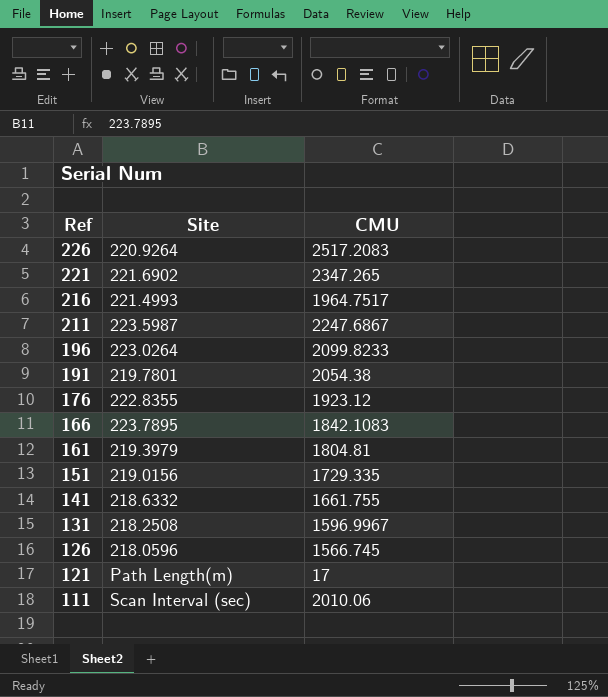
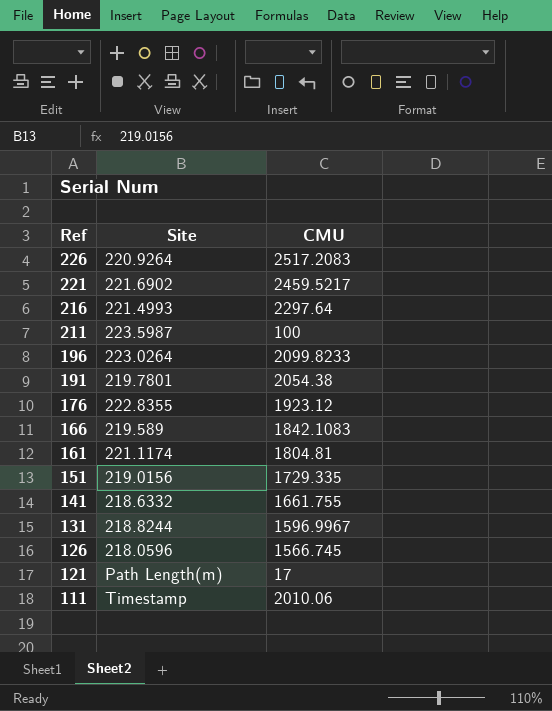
221 | CMU: 2347.265 -> 2459.5217
216 | CMU: 1964.7517 -> 2297.64
211 | CMU: 2247.6867 -> 100
166 | Site: 223.7895 -> 219.589
161 | Site: 219.3979 -> 221.1174
131 | Site: 218.2508 -> 218.8244
111 | Site: Scan Interval (sec) -> Timestamp

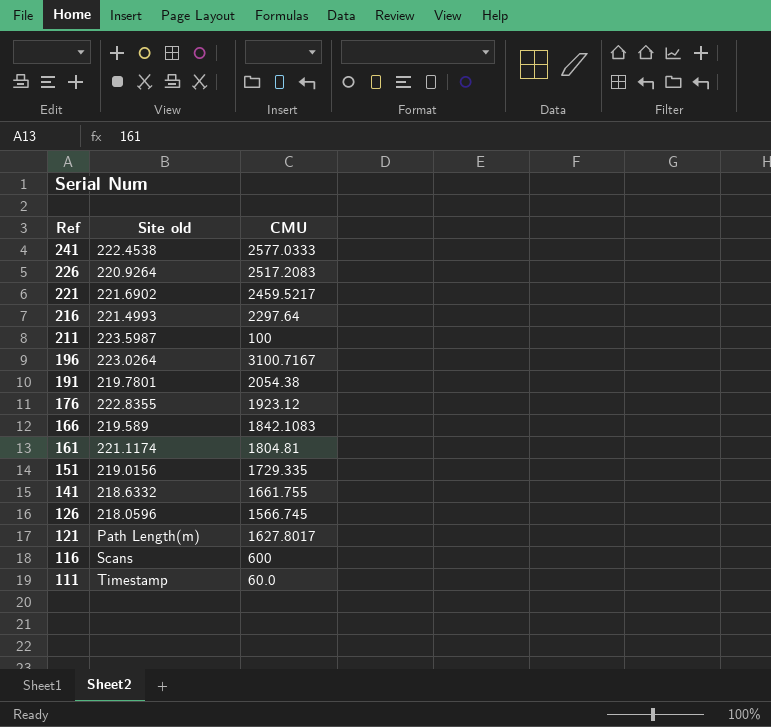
column name: Site -> Site old
row 131: 218.8244 | 1596.9967 -> none
row 241: none -> 222.4538 | 2577.0333
196 | CMU: 2099.8233 -> 3100.7167
121 | CMU: 17 -> 1627.8017
row 116: none -> Scans | 600
111 | CMU: 2010.06 -> 60.0

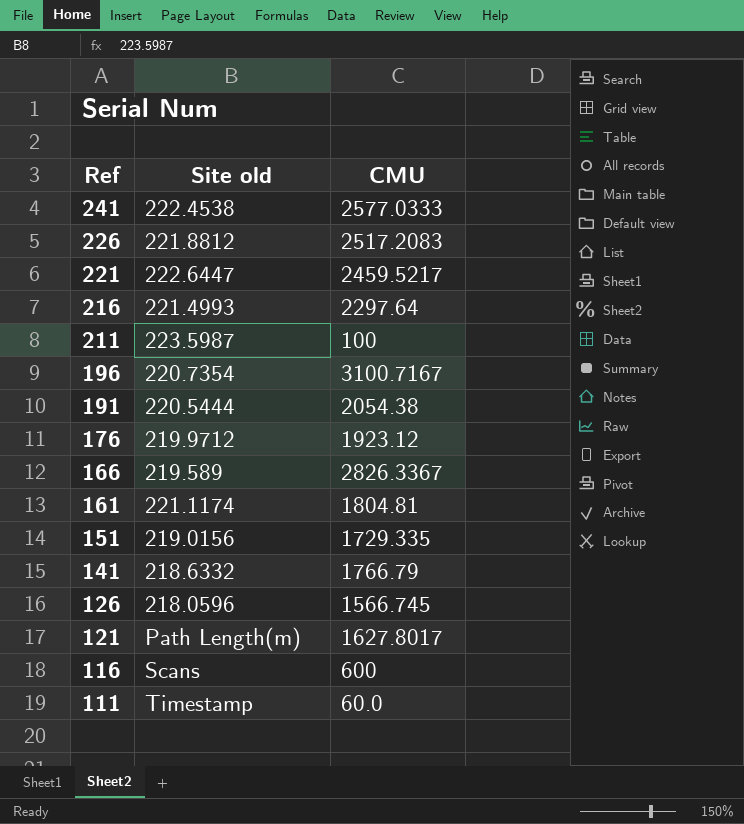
226 | Site old: 220.9264 -> 221.8812
221 | Site old: 221.6902 -> 222.6447
196 | Site old: 223.0264 -> 220.7354
191 | Site old: 219.7801 -> 220.5444
176 | Site old: 222.8355 -> 219.9712
166 | CMU: 1842.1083 -> 2826.3367
141 | CMU: 1661.755 -> 1766.79

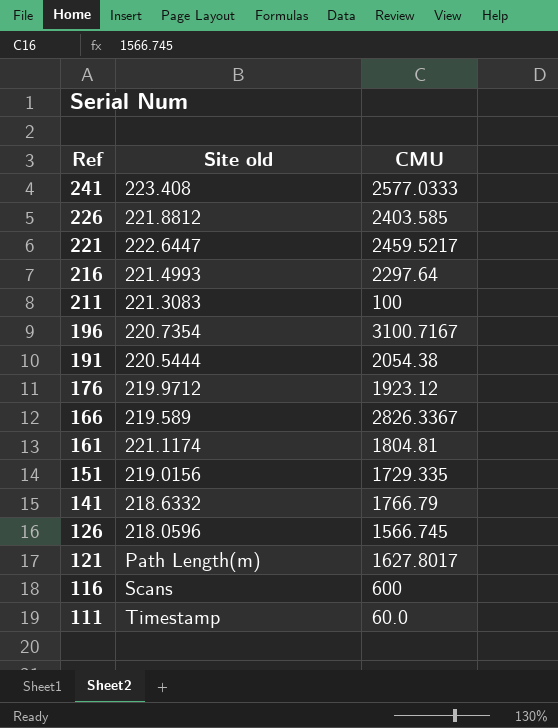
241 | Site old: 222.4538 -> 223.408
226 | CMU: 2517.2083 -> 2403.585
211 | Site old: 223.5987 -> 221.3083

